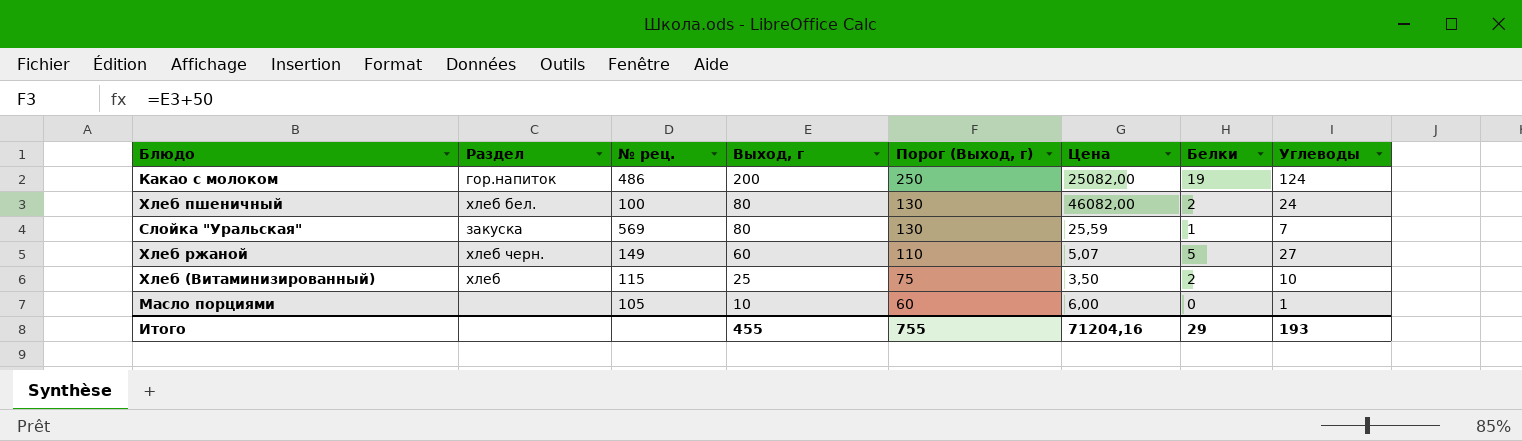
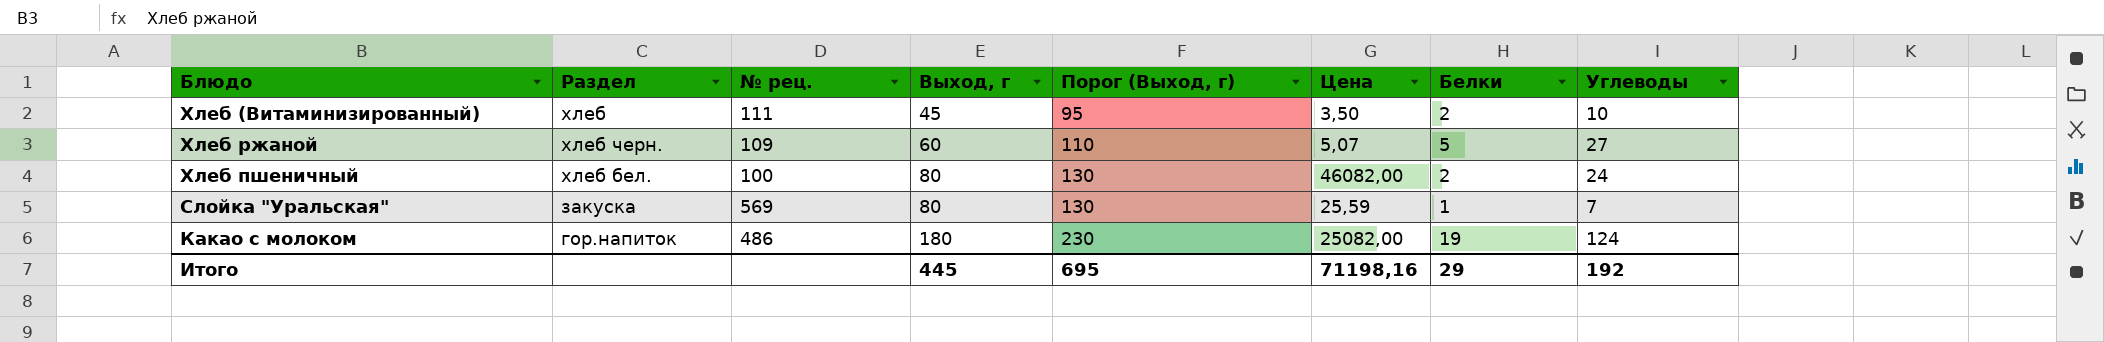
row order: Выход, г descending -> Выход, г ascending
row Масло порциями: none | 105 | 10 | 60 | 6,00 | 0 | 1 -> none
Хлеб (Витаминизированный) | № рец.: 115 -> 111
Хлеб (Витаминизированный) | Выход, г: 25 -> 45
Хлеб (Витаминизированный) | Порог (Выход, г): 75 -> 95
Хлеб ржаной | № рец.: 149 -> 109
Какао с молоком | Выход, г: 200 -> 180
Какао с молоком | Порог (Выход, г): 250 -> 230
Итого | Выход, г: 455 -> 445
Итого | Порог (Выход, г): 755 -> 695
Итого | Цена: 71204,16 -> 71198,16
Итого | Углеводы: 193 -> 192

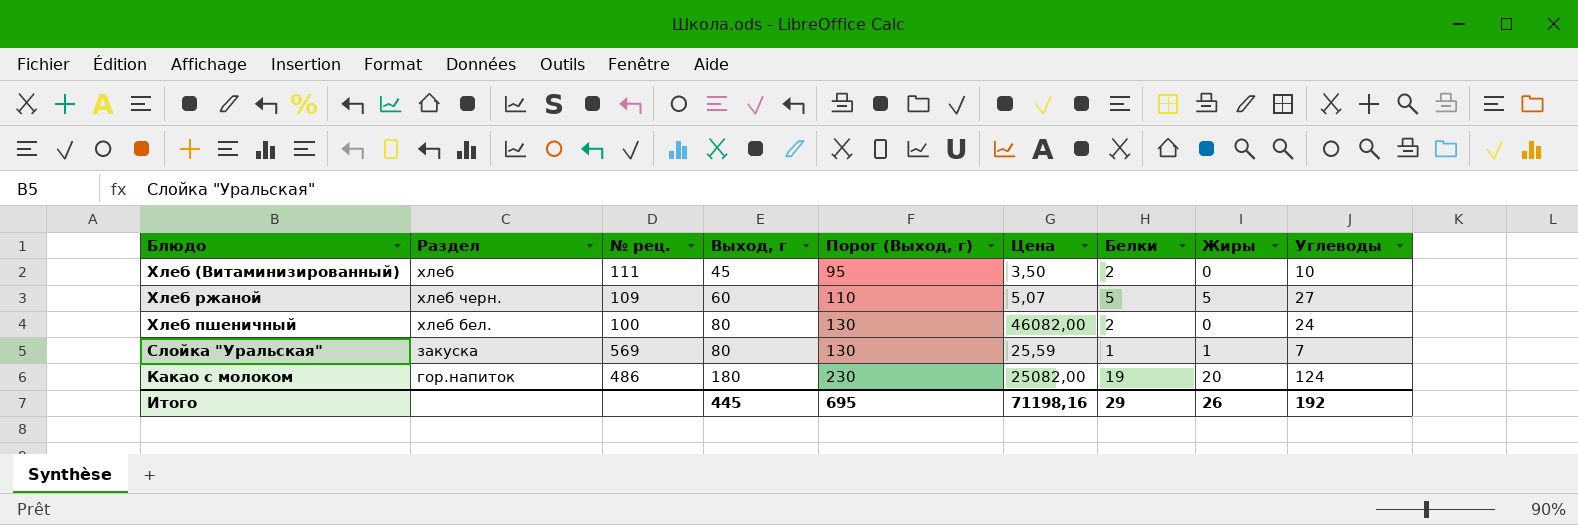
column Жиры | position: none -> 8

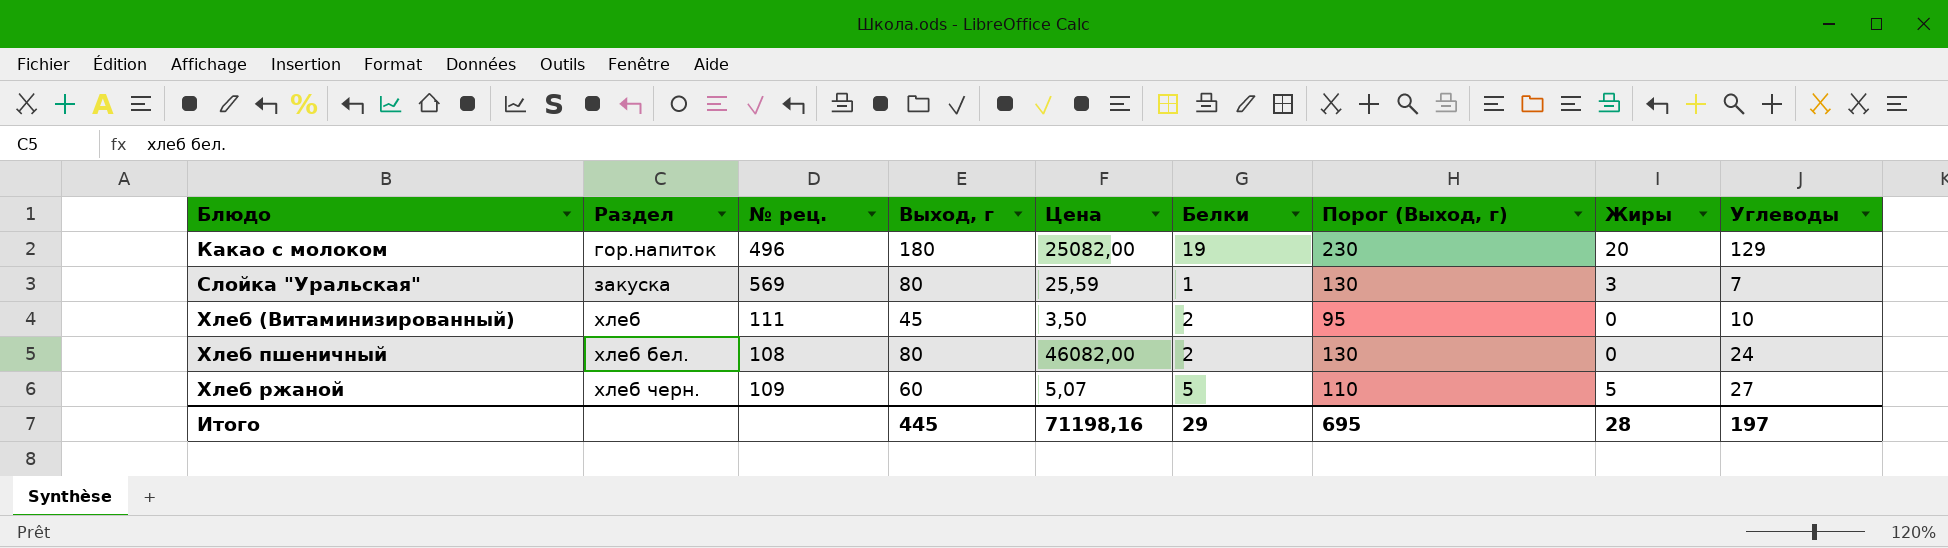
row order: Выход, г ascending -> Блюдо ascending
column Порог (Выход, г) | position: 5 -> 7
Какао с молоком | № рец.: 486 -> 496
Какао с молоком | Углеводы: 124 -> 129
Слойка "Уральская" | Жиры: 1 -> 3
Хлеб пшеничный | № рец.: 100 -> 108
Итого | Жиры: 26 -> 28
Итого | Углеводы: 192 -> 197

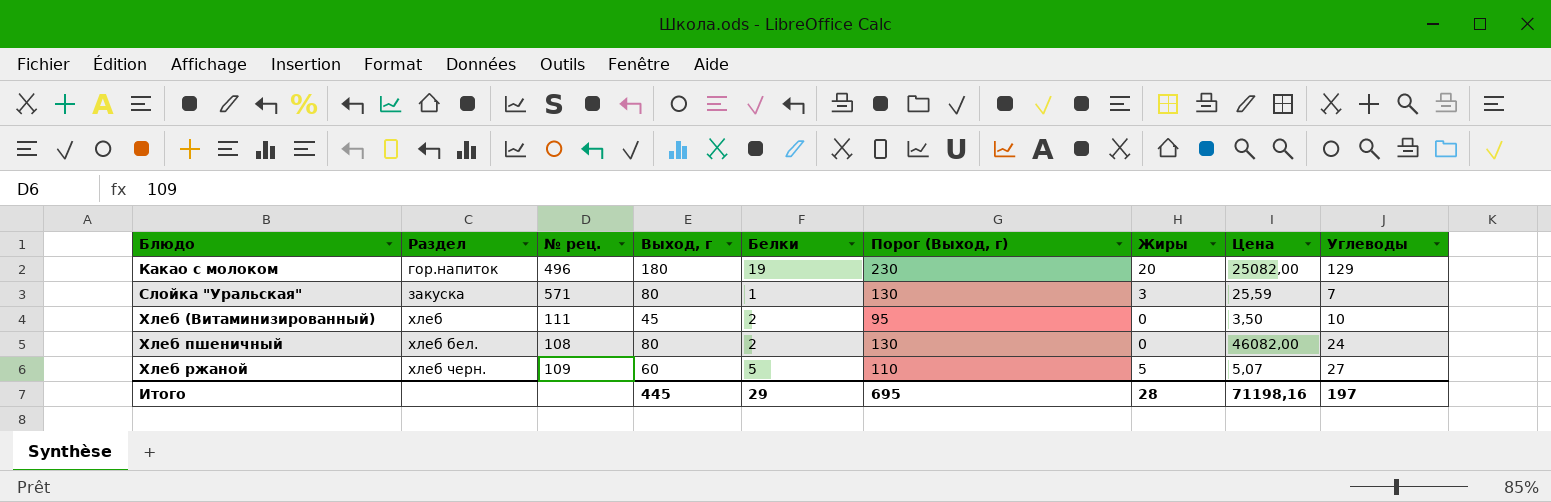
column Цена | position: 5 -> 8
Слойка "Уральская" | № рец.: 569 -> 571

